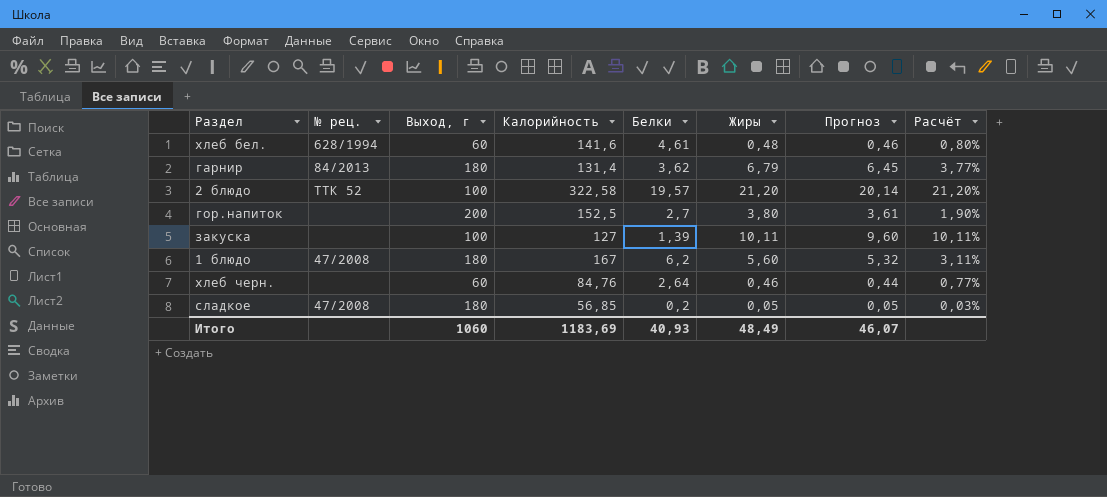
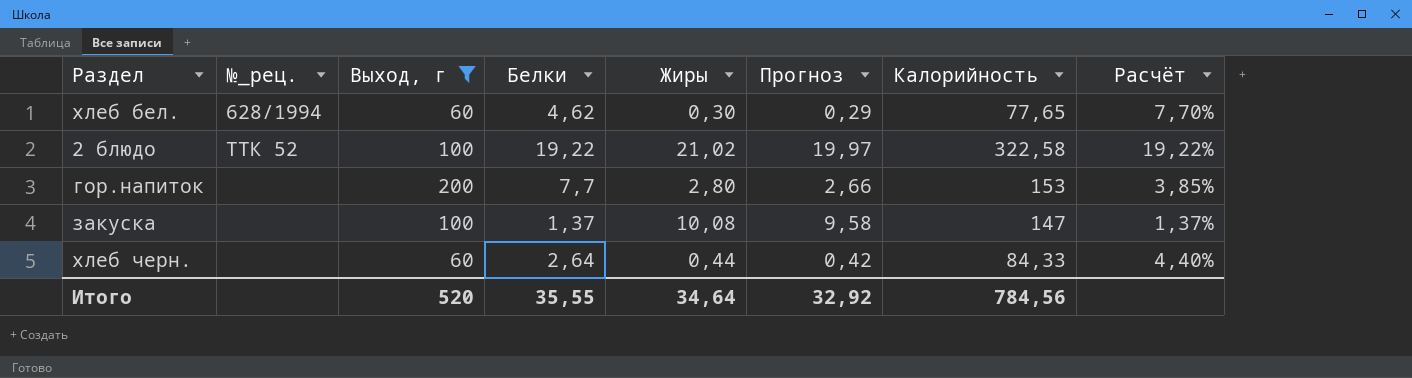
filter: none -> Выход, г != 180
column name: № рец. -> №_рец.
column Калорийность | position: 4 -> 7
column Расчёт | formula: [Жиры] / [Выход, г] -> [Белки] / [Выход, г]
хлеб бел. | Белки: 4,61 -> 4,62
хлеб бел. | Жиры: 0,48 -> 0,30
хлеб бел. | Прогноз: 0,46 -> 0,29
хлеб бел. | Калорийность: 141,6 -> 77,65
2 блюдо | Белки: 19,57 -> 19,22
2 блюдо | Жиры: 21,20 -> 21,02
2 блюдо | Прогноз: 20,14 -> 19,97
гор.напиток | Белки: 2,7 -> 7,7
гор.напиток | Жиры: 3,80 -> 2,80
гор.напиток | Прогноз: 3,61 -> 2,66
гор.напиток | Калорийность: 152,5 -> 153
закуска | Белки: 1,39 -> 1,37
закуска | Жиры: 10,11 -> 10,08
закуска | Прогноз: 9,60 -> 9,58
закуска | Калорийность: 127 -> 147
хлеб черн. | Жиры: 0,46 -> 0,44
хлеб черн. | Прогноз: 0,44 -> 0,42
хлеб черн. | Калорийность: 84,76 -> 84,33
Итого | Выход, г: 1060 -> 520
Итого | Белки: 40,93 -> 35,55
Итого | Жиры: 48,49 -> 34,64
Итого | Прогноз: 46,07 -> 32,92
Итого | Калорийность: 1183,69 -> 784,56

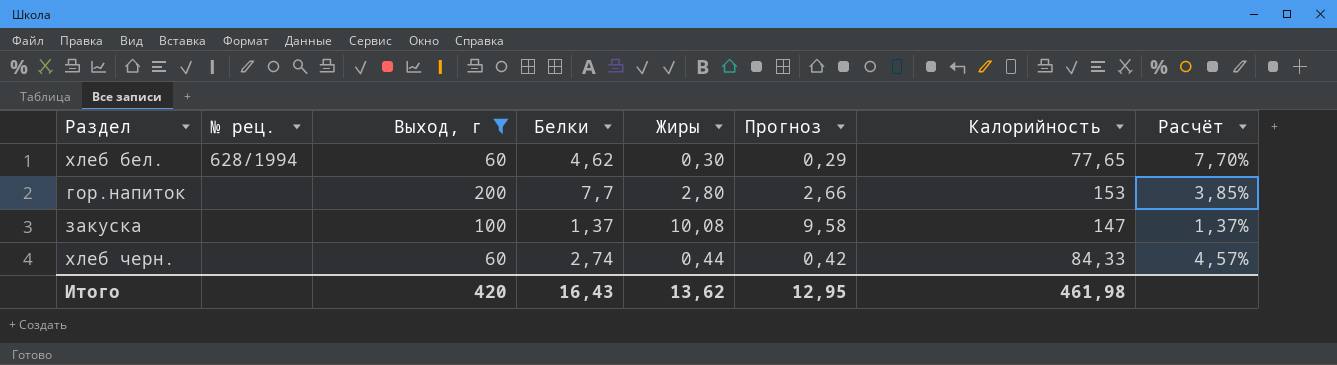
column name: №_рец. -> № рец.
row 2 блюдо: ТТК 52 | 100 | 19,22 | 21,02 | 19,97 | 322,58 | 19,22% -> none
хлеб черн. | Белки: 2,64 -> 2,74
хлеб черн. | Расчёт: 4,40% -> 4,57%
Итого | Выход, г: 520 -> 420
Итого | Белки: 35,55 -> 16,43
Итого | Жиры: 34,64 -> 13,62
Итого | Прогноз: 32,92 -> 12,95
Итого | Калорийность: 784,56 -> 461,98

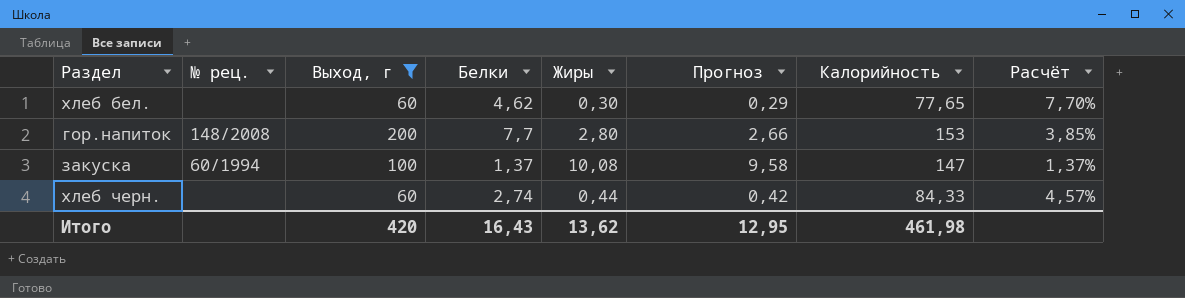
хлеб бел. | № рец.: 628/1994 -> none
гор.напиток | № рец.: none -> 148/2008
закуска | № рец.: none -> 60/1994

